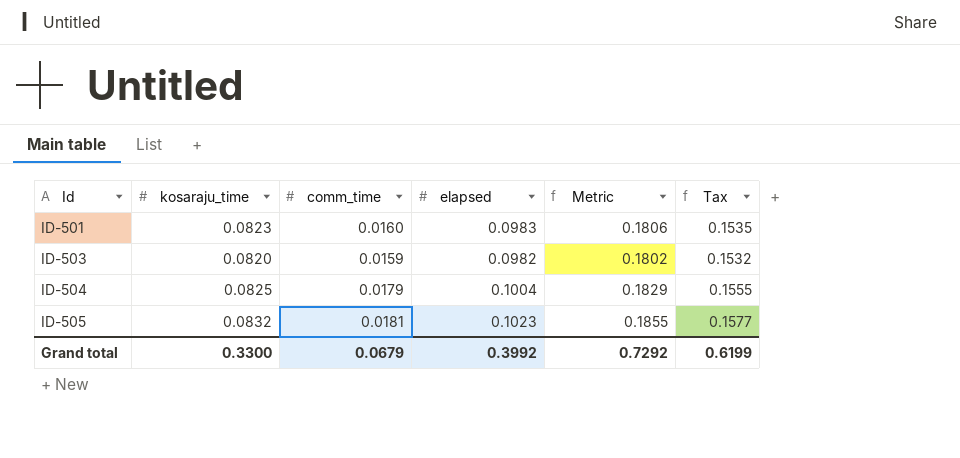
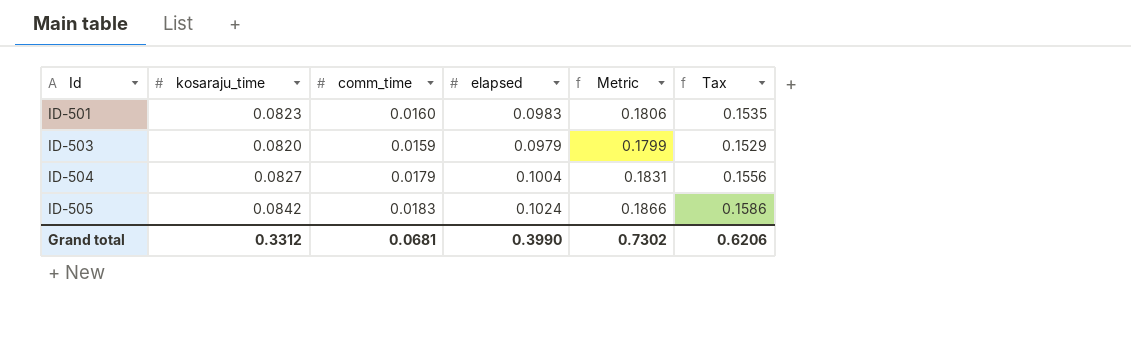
ID-503 | elapsed: 0.0982 -> 0.0979
ID-503 | Metric: 0.1802 -> 0.1799
ID-503 | Tax: 0.1532 -> 0.1529
ID-504 | kosaraju_time: 0.0825 -> 0.0827
ID-504 | Metric: 0.1829 -> 0.1831
ID-504 | Tax: 0.1555 -> 0.1556
ID-505 | kosaraju_time: 0.0832 -> 0.0842
ID-505 | comm_time: 0.0181 -> 0.0183
ID-505 | elapsed: 0.1023 -> 0.1024
ID-505 | Metric: 0.1855 -> 0.1866
ID-505 | Tax: 0.1577 -> 0.1586
Grand total | kosaraju_time: 0.3300 -> 0.3312
Grand total | comm_time: 0.0679 -> 0.0681
Grand total | elapsed: 0.3992 -> 0.3990
Grand total | Metric: 0.7292 -> 0.7302
Grand total | Tax: 0.6199 -> 0.6206

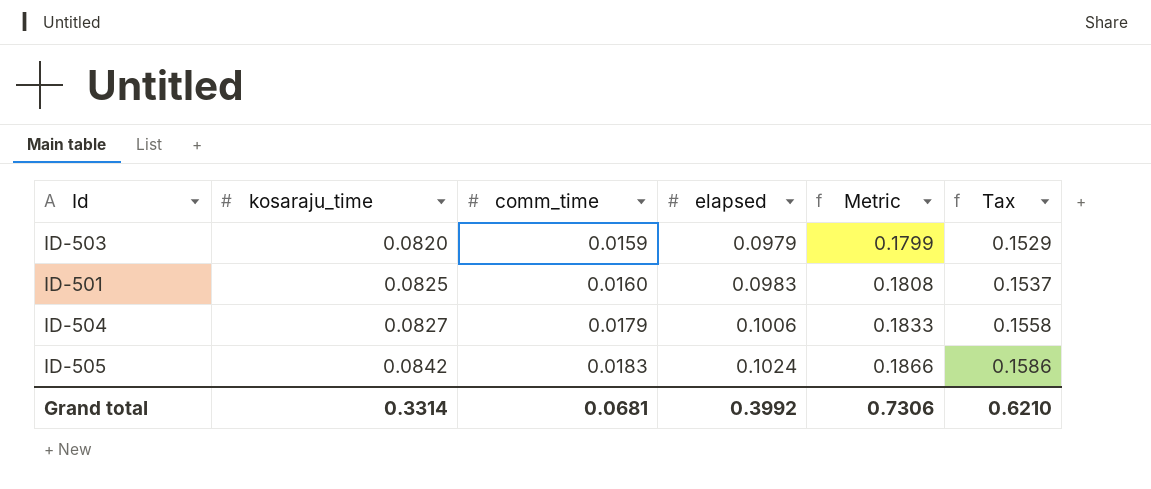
row order: Id ascending -> kosaraju_time ascending
ID-501 | kosaraju_time: 0.0823 -> 0.0825
ID-501 | Metric: 0.1806 -> 0.1808
ID-501 | Tax: 0.1535 -> 0.1537
ID-504 | elapsed: 0.1004 -> 0.1006
ID-504 | Metric: 0.1831 -> 0.1833
ID-504 | Tax: 0.1556 -> 0.1558
Grand total | kosaraju_time: 0.3312 -> 0.3314
Grand total | elapsed: 0.3990 -> 0.3992
Grand total | Metric: 0.7302 -> 0.7306
Grand total | Tax: 0.6206 -> 0.6210

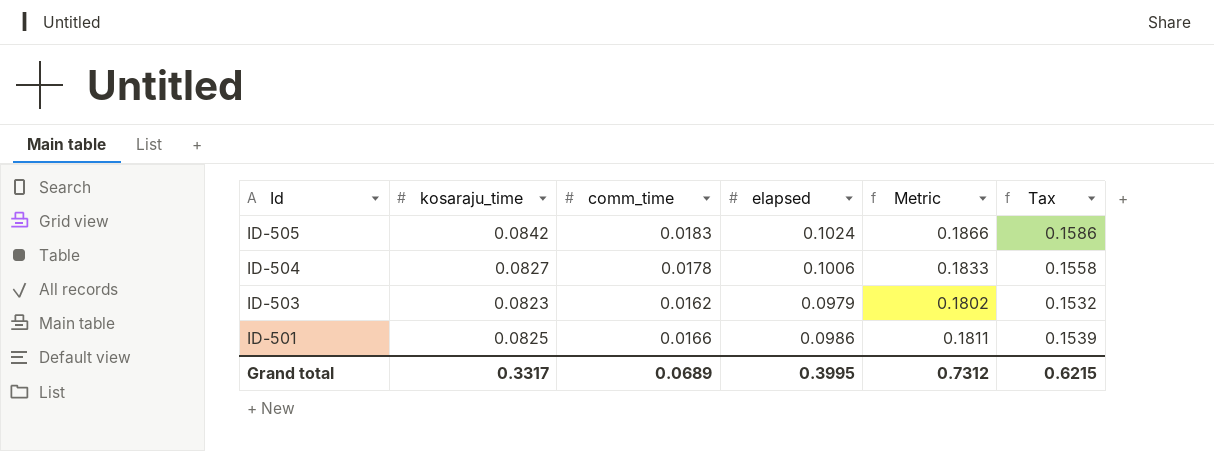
row order: kosaraju_time ascending -> Id descending
ID-504 | comm_time: 0.0179 -> 0.0178
ID-503 | kosaraju_time: 0.0820 -> 0.0823
ID-503 | comm_time: 0.0159 -> 0.0162
ID-503 | Metric: 0.1799 -> 0.1802
ID-503 | Tax: 0.1529 -> 0.1532
ID-501 | comm_time: 0.0160 -> 0.0166
ID-501 | elapsed: 0.0983 -> 0.0986
ID-501 | Metric: 0.1808 -> 0.1811
ID-501 | Tax: 0.1537 -> 0.1539
Grand total | kosaraju_time: 0.3314 -> 0.3317
Grand total | comm_time: 0.0681 -> 0.0689
Grand total | elapsed: 0.3992 -> 0.3995
Grand total | Metric: 0.7306 -> 0.7312
Grand total | Tax: 0.6210 -> 0.6215

